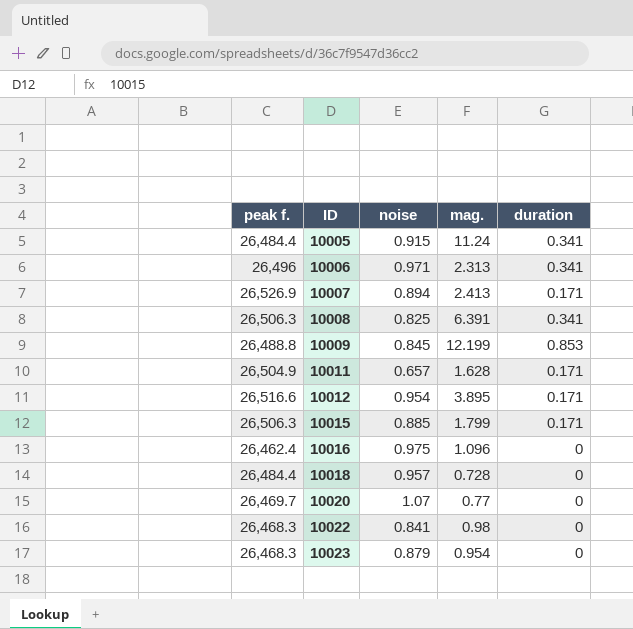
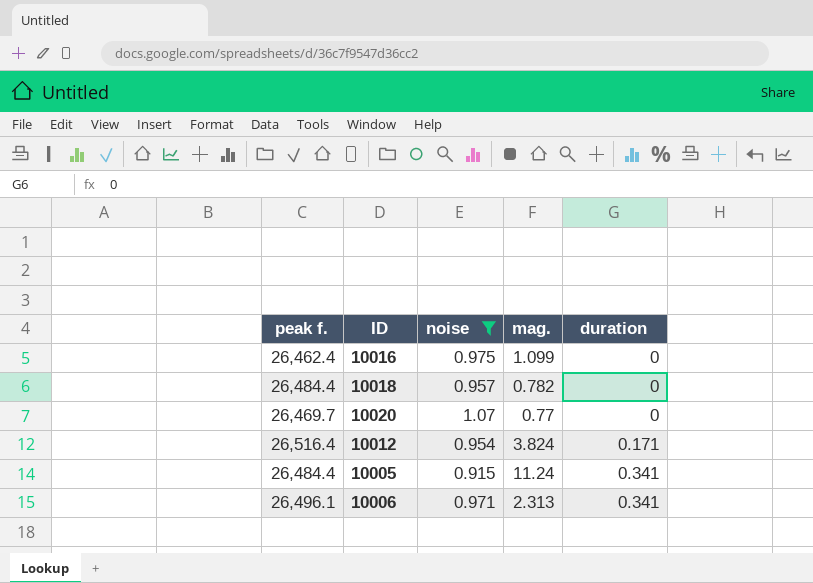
filter: none -> noise >= 0.915
row order: ID ascending -> duration ascending
10016 | mag.: 1.096 -> 1.099
10018 | mag.: 0.728 -> 0.782
10012 | peak f.: 26,516.6 -> 26,516.4
10012 | mag.: 3.895 -> 3.824
10006 | peak f.: 26,496 -> 26,496.1

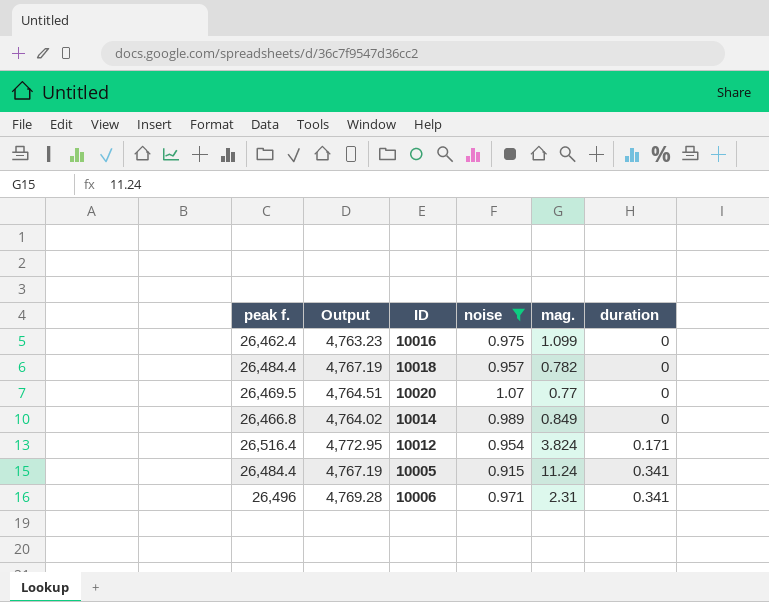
column Output | formula: none -> [peak f.] * 0.18
10020 | peak f.: 26,469.7 -> 26,469.5
row 10014: none -> 26,466.8 | 4,764.02 | 0.989 | 0.849 | 0
10006 | peak f.: 26,496.1 -> 26,496
10006 | mag.: 2.313 -> 2.31

